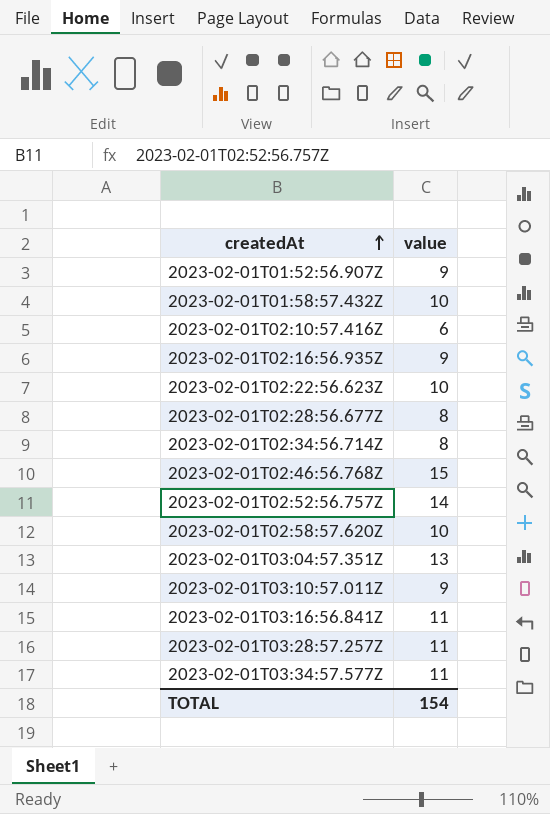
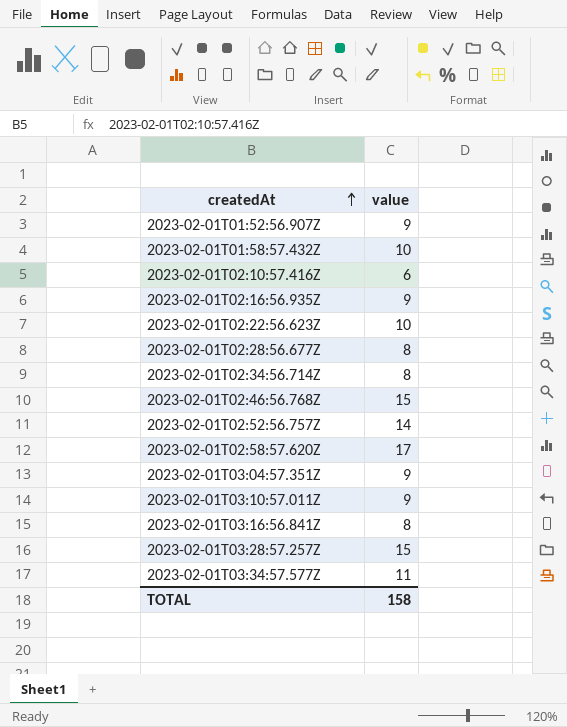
2023-02-01T02:58:57.620Z | value: 10 -> 17
2023-02-01T03:04:57.351Z | value: 13 -> 9
2023-02-01T03:16:56.841Z | value: 11 -> 8
2023-02-01T03:28:57.257Z | value: 11 -> 15
TOTAL | value: 154 -> 158

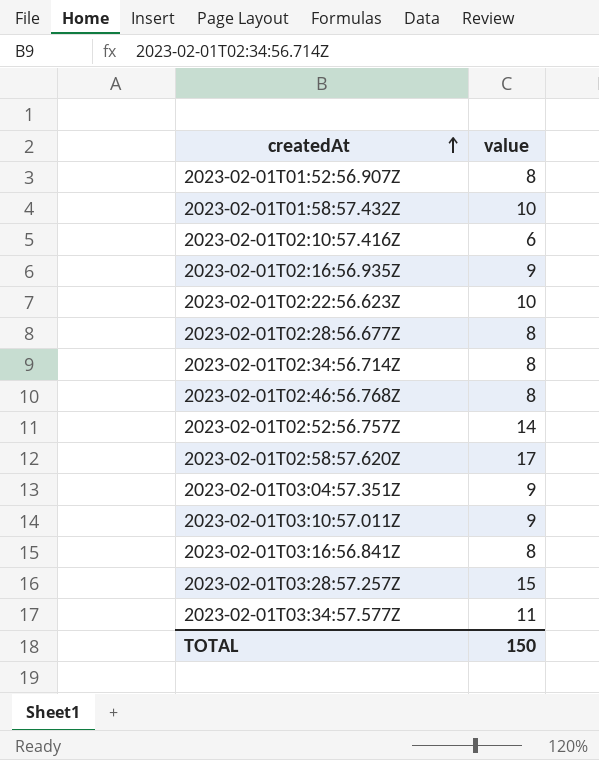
2023-02-01T01:52:56.907Z | value: 9 -> 8
2023-02-01T02:46:56.768Z | value: 15 -> 8
TOTAL | value: 158 -> 150

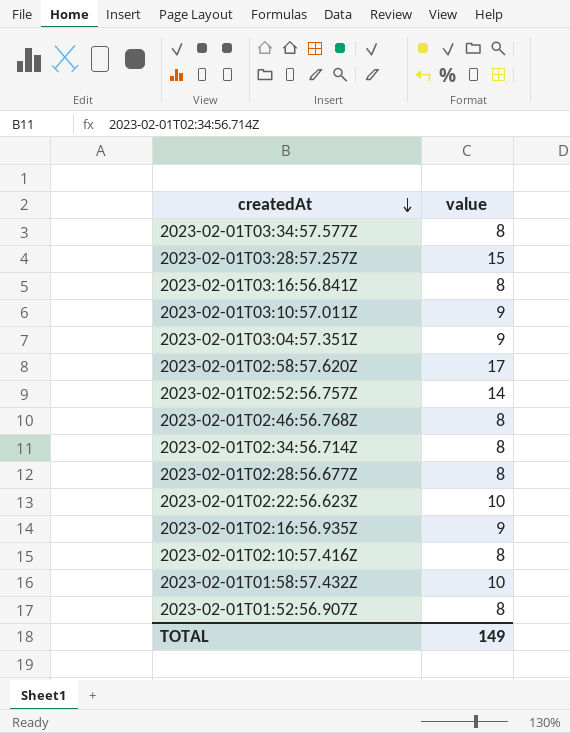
row order: createdAt ascending -> createdAt descending
2023-02-01T03:34:57.577Z | value: 11 -> 8
2023-02-01T02:10:57.416Z | value: 6 -> 8
TOTAL | value: 150 -> 149

